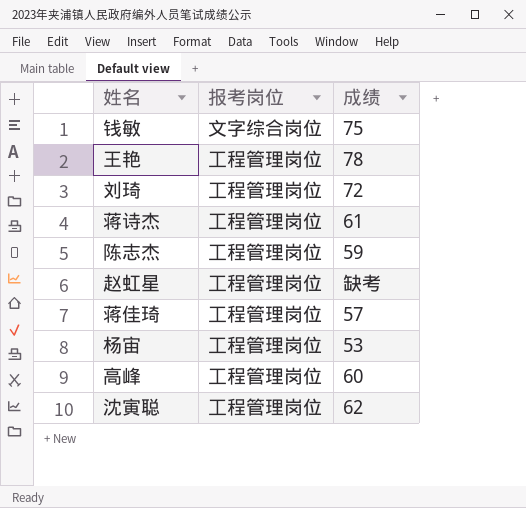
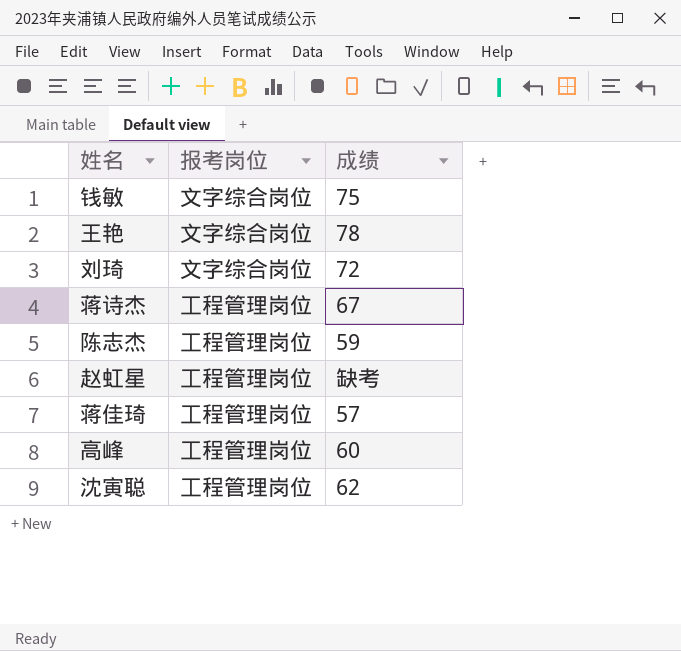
row 杨宙: 工程管理岗位 | 53 -> none
王艳 | 报考岗位: 工程管理岗位 -> 文字综合岗位
刘琦 | 报考岗位: 工程管理岗位 -> 文字综合岗位
蒋诗杰 | 成绩: 61 -> 67

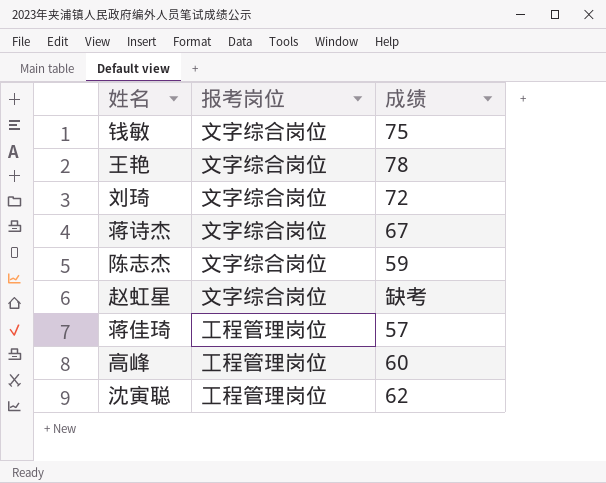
蒋诗杰 | 报考岗位: 工程管理岗位 -> 文字综合岗位
陈志杰 | 报考岗位: 工程管理岗位 -> 文字综合岗位
赵虹星 | 报考岗位: 工程管理岗位 -> 文字综合岗位

